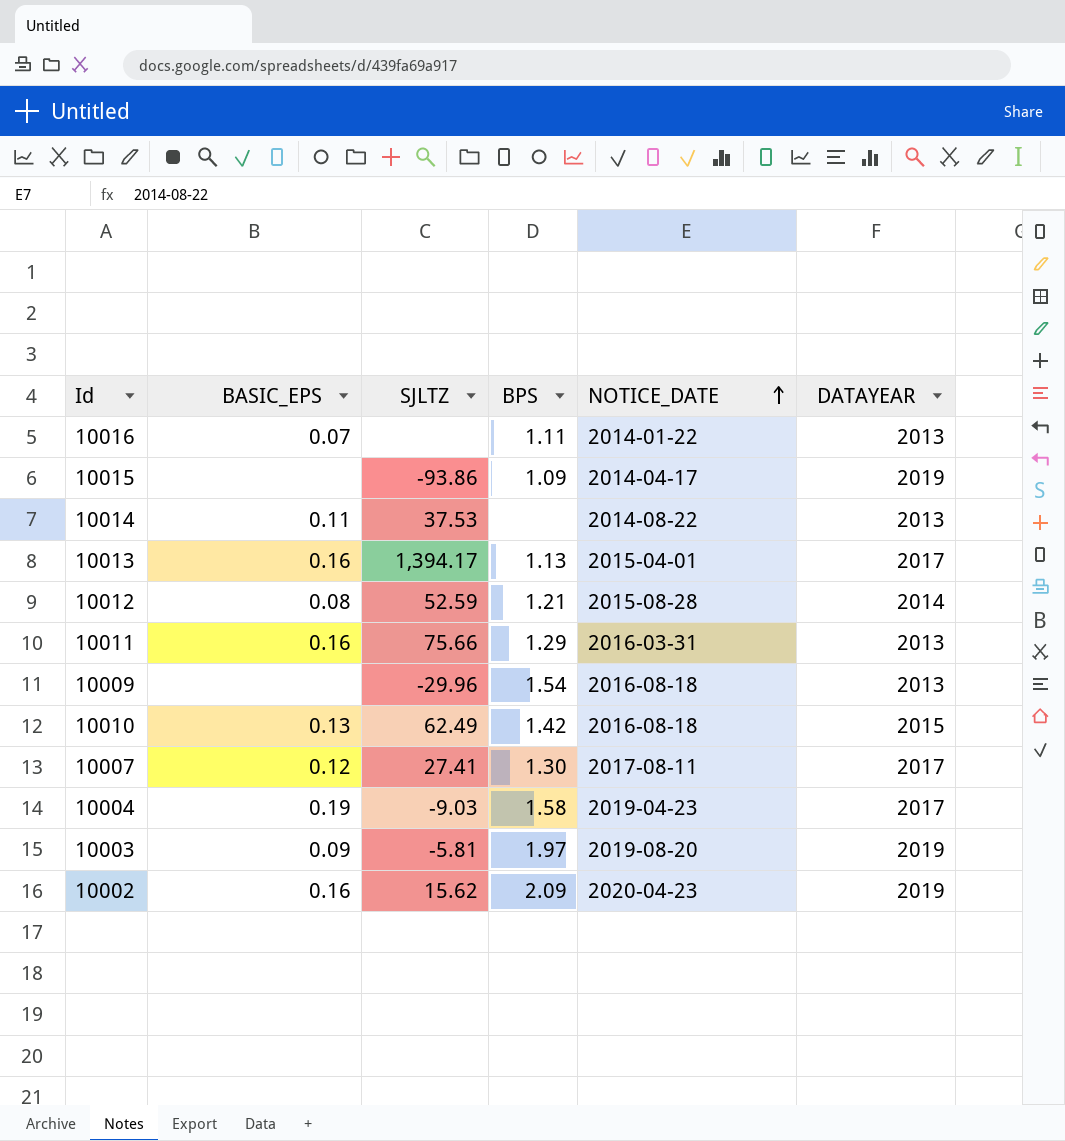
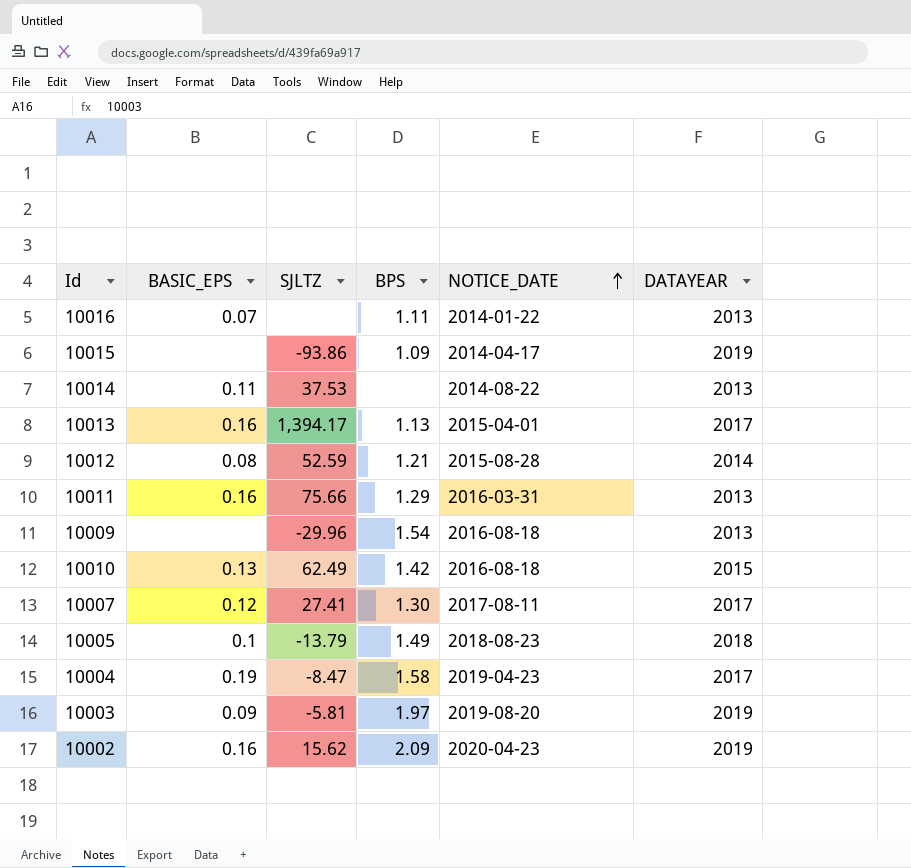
row 10005: none -> 0.1 | -13.79 | 1.49 | 2018-08-23 | 2018
10004 | SJLTZ: -9.03 -> -8.47

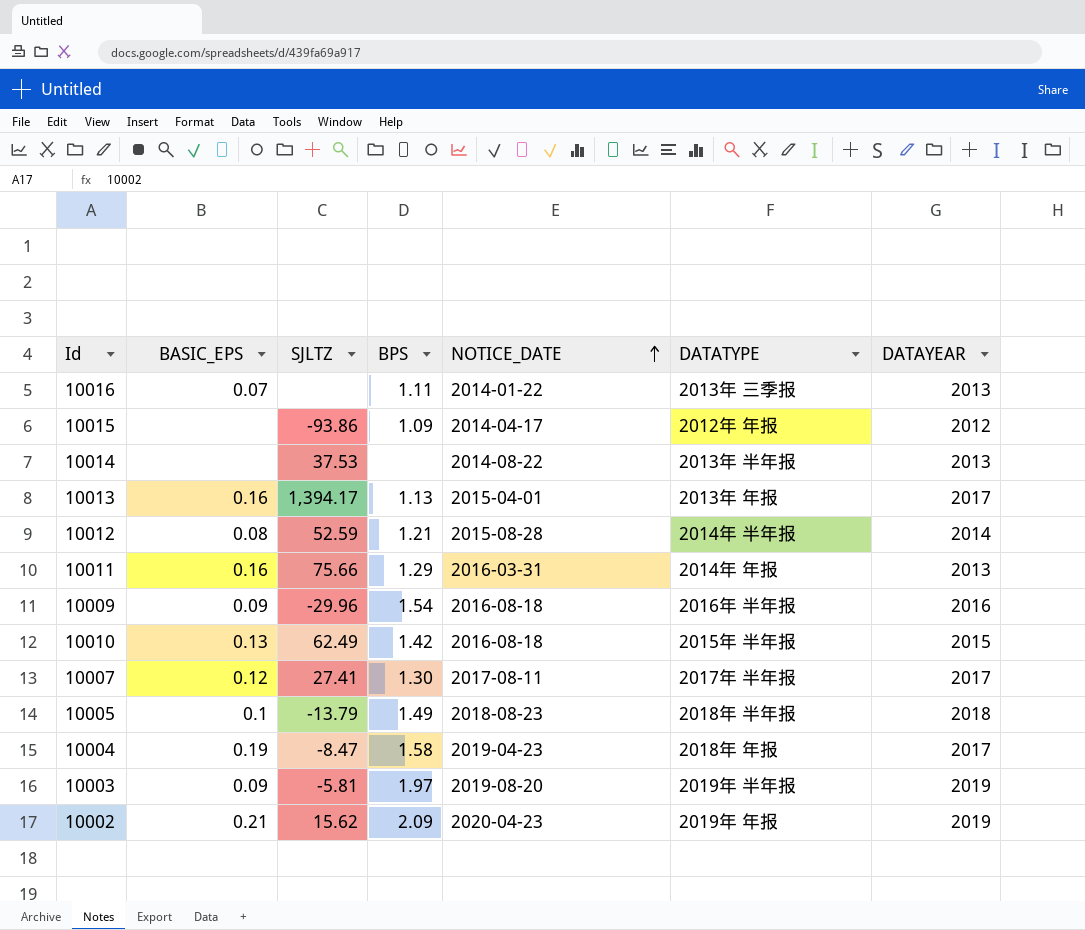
column DATATYPE | position: none -> 6
10015 | DATAYEAR: 2019 -> 2012
10014 | BASIC_EPS: 0.11 -> none
10009 | BASIC_EPS: none -> 0.09
10009 | DATAYEAR: 2013 -> 2016
10002 | BASIC_EPS: 0.16 -> 0.21

